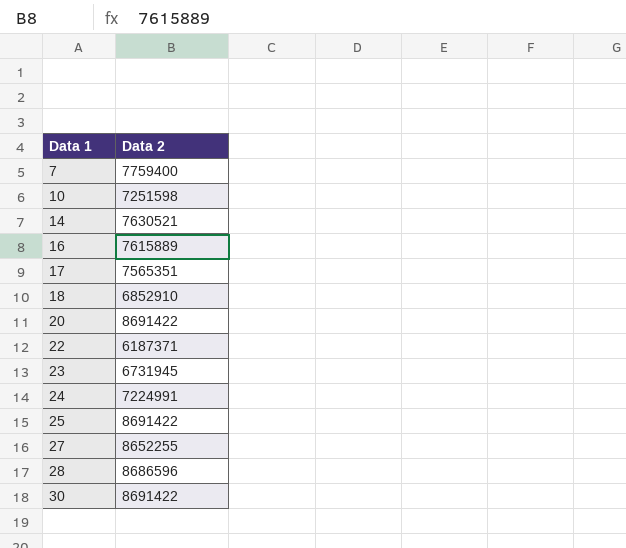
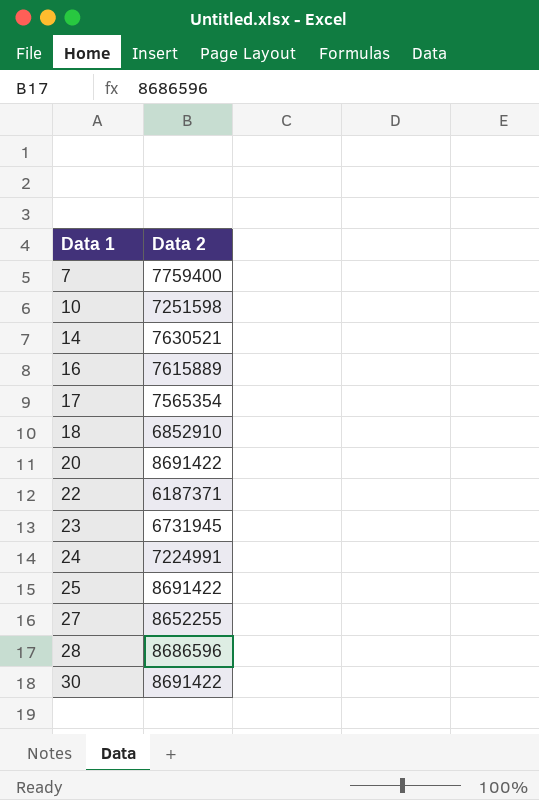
17 | Data 2: 7565351 -> 7565354

